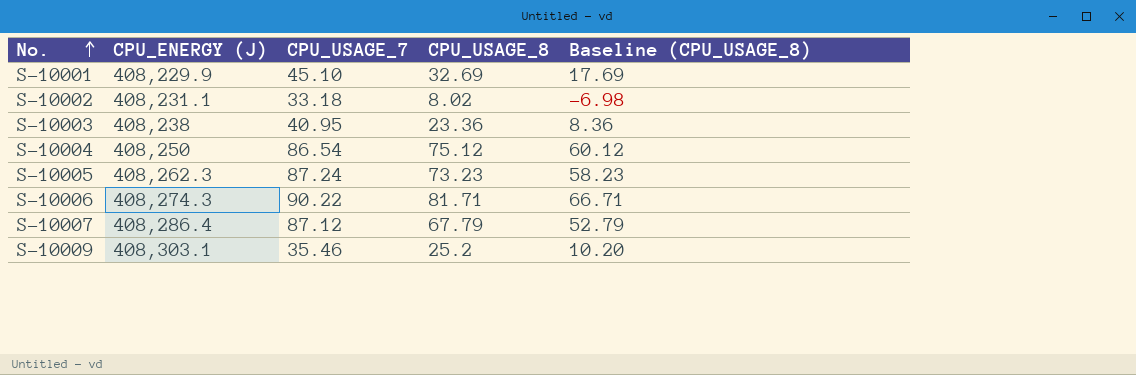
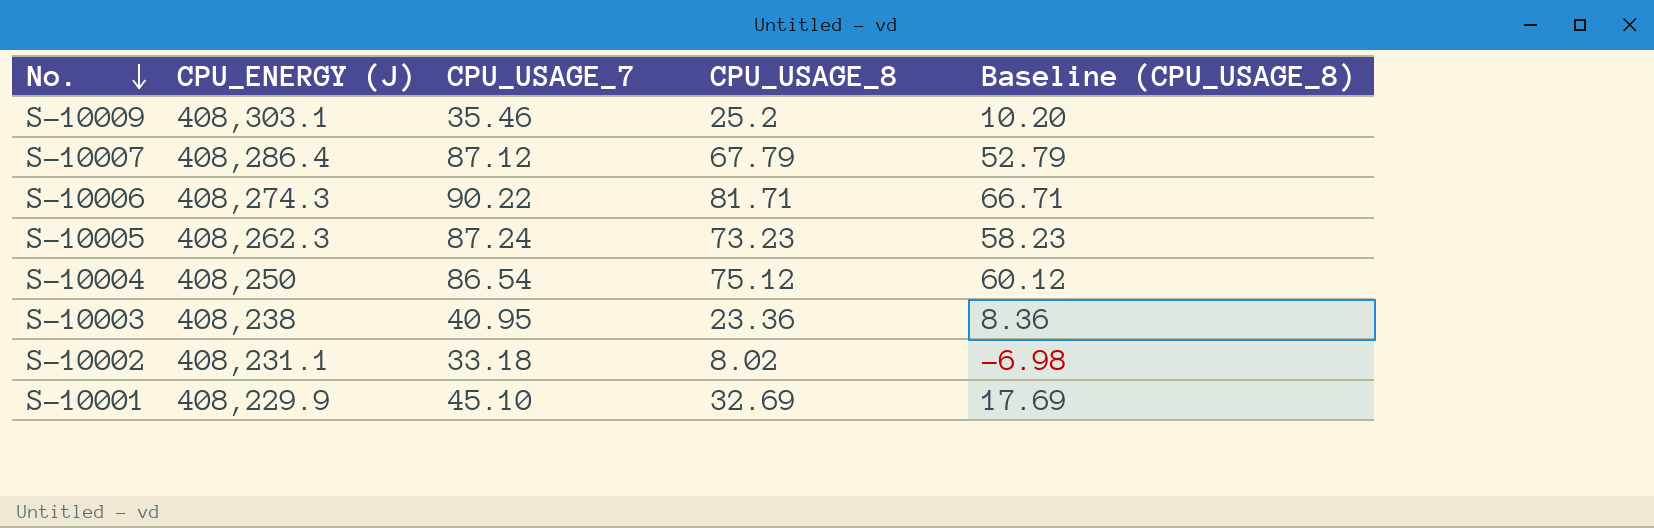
row order: No. ascending -> No. descending

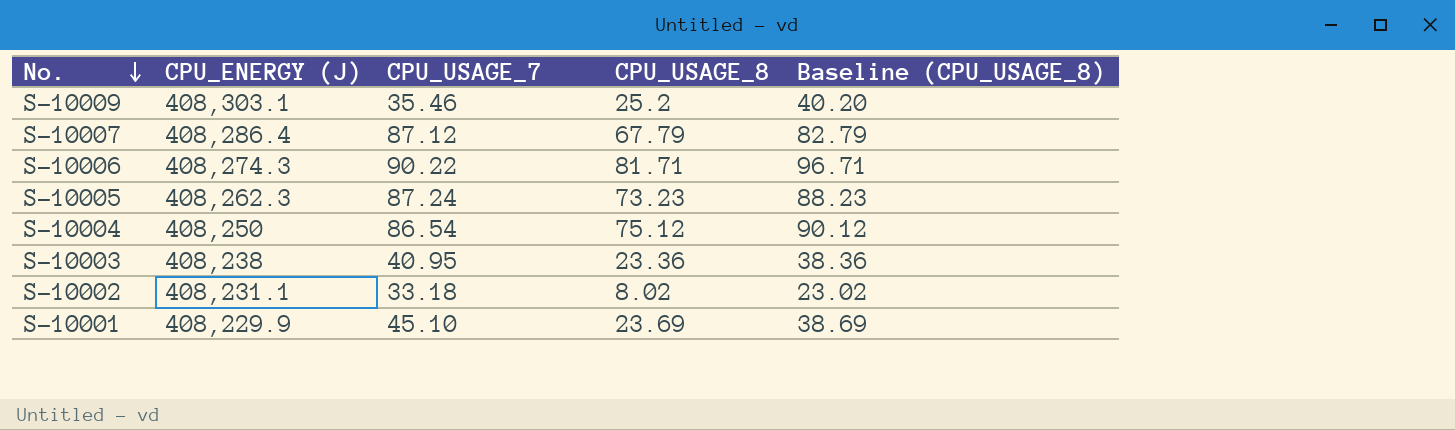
column Baseline (CPU_USAGE_8) | formula: [CPU_USAGE_8] - 15 -> [CPU_USAGE_8] + 15
S-10001 | CPU_USAGE_8: 32.69 -> 23.69

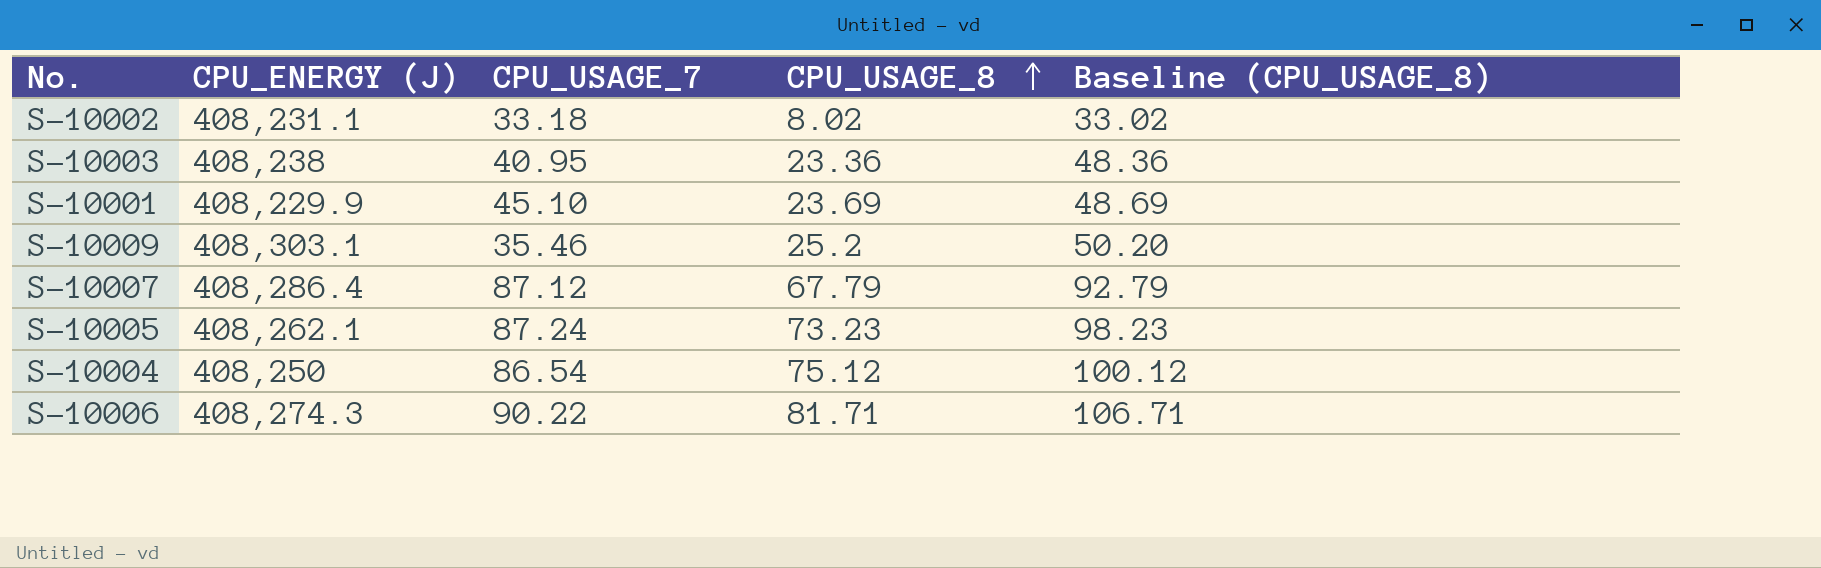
row order: No. descending -> CPU_USAGE_8 ascending
column Baseline (CPU_USAGE_8) | formula: [CPU_USAGE_8] + 15 -> [CPU_USAGE_8] + 25
S-10005 | CPU_ENERGY (J): 408,262.3 -> 408,262.1

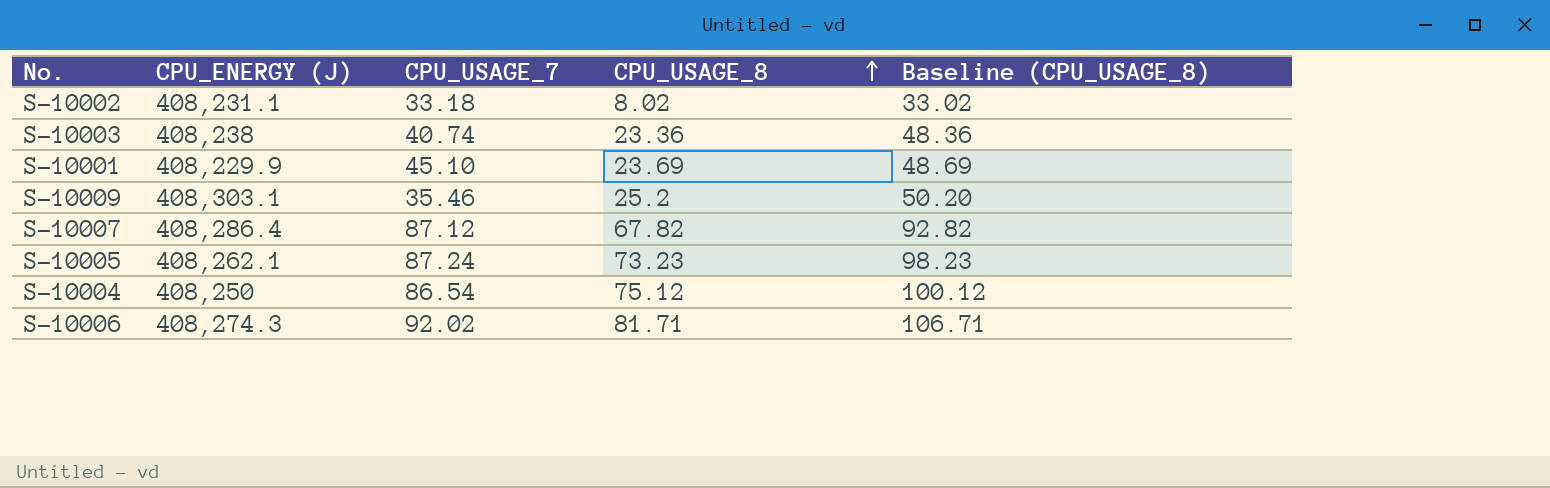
S-10003 | CPU_USAGE_7: 40.95 -> 40.74
S-10007 | CPU_USAGE_8: 67.79 -> 67.82
S-10007 | Baseline (CPU_USAGE_8): 92.79 -> 92.82
S-10006 | CPU_USAGE_7: 90.22 -> 92.02

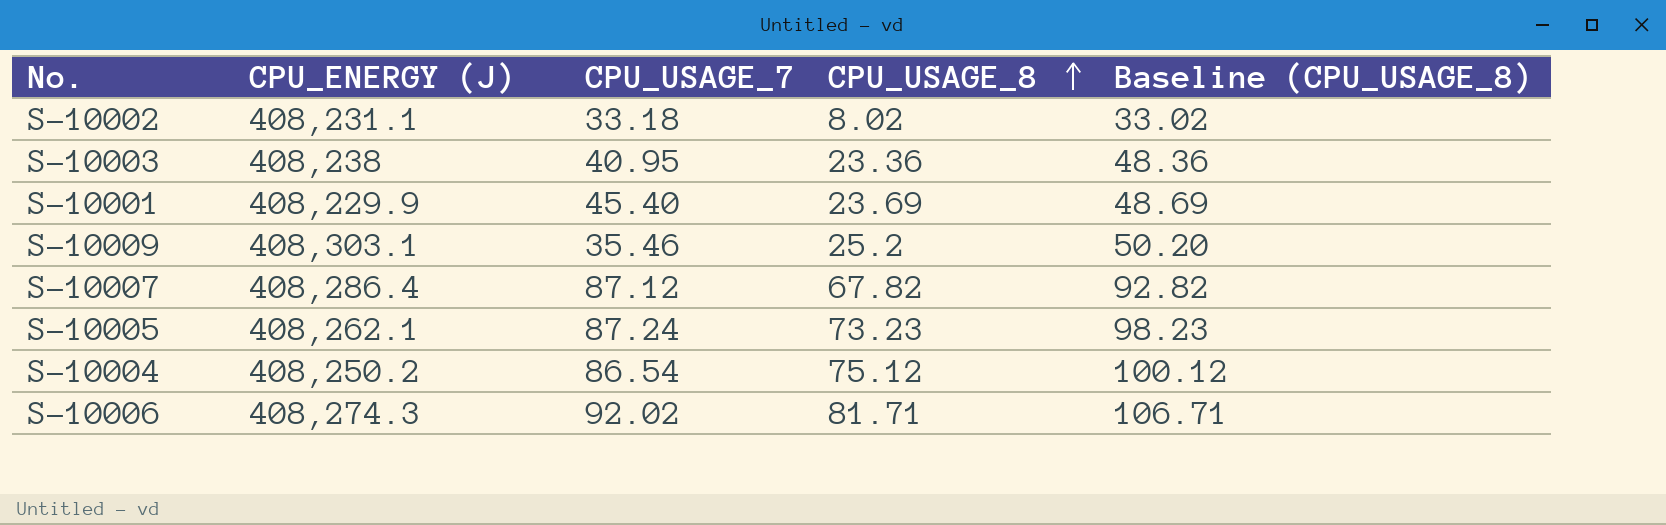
S-10003 | CPU_USAGE_7: 40.74 -> 40.95
S-10001 | CPU_USAGE_7: 45.10 -> 45.40
S-10004 | CPU_ENERGY (J): 408,250 -> 408,250.2

